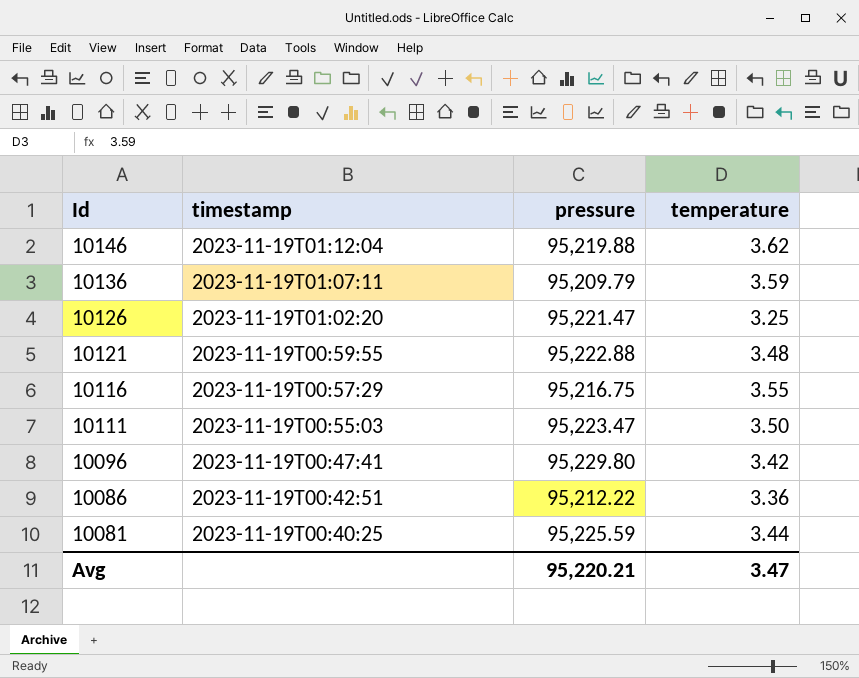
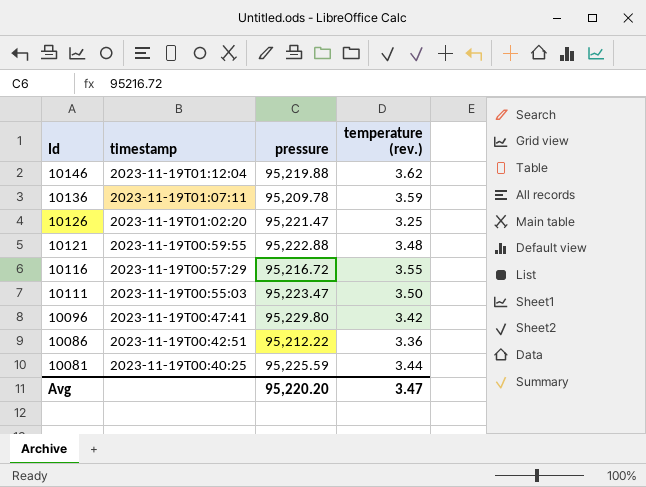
column name: temperature -> temperature (rev.)
10136 | pressure: 95,209.79 -> 95,209.78
10116 | pressure: 95,216.75 -> 95,216.72
Avg | pressure: 95,220.21 -> 95,220.20

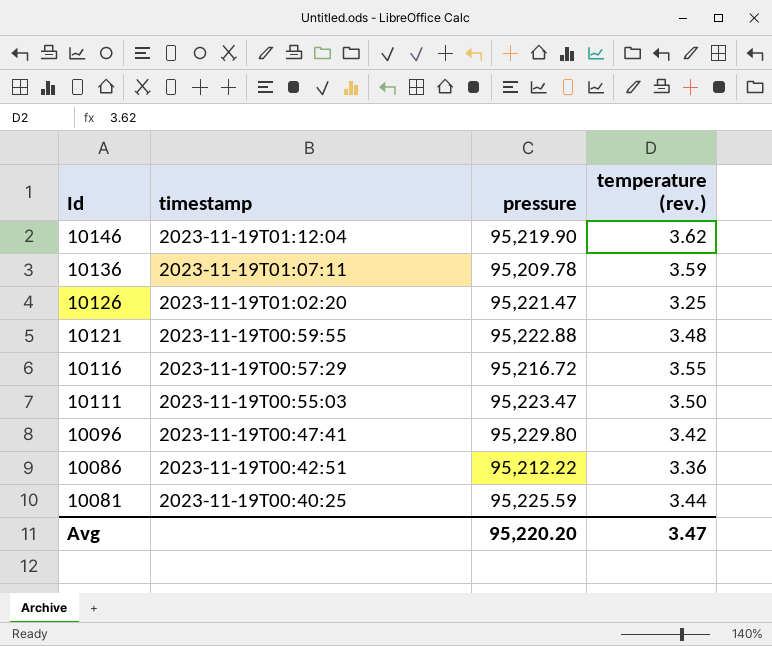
10146 | pressure: 95,219.88 -> 95,219.90

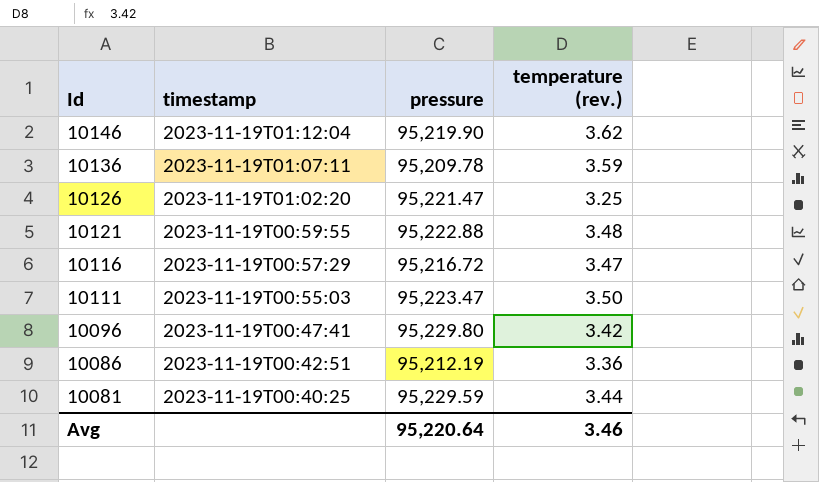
10116 | temperature (rev.): 3.55 -> 3.47
10086 | pressure: 95,212.22 -> 95,212.19
10081 | pressure: 95,225.59 -> 95,229.59
Avg | pressure: 95,220.20 -> 95,220.64
Avg | temperature (rev.): 3.47 -> 3.46

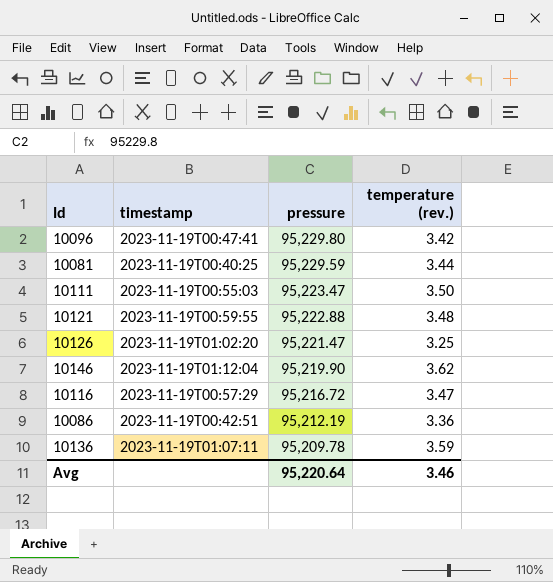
row order: Id descending -> pressure descending

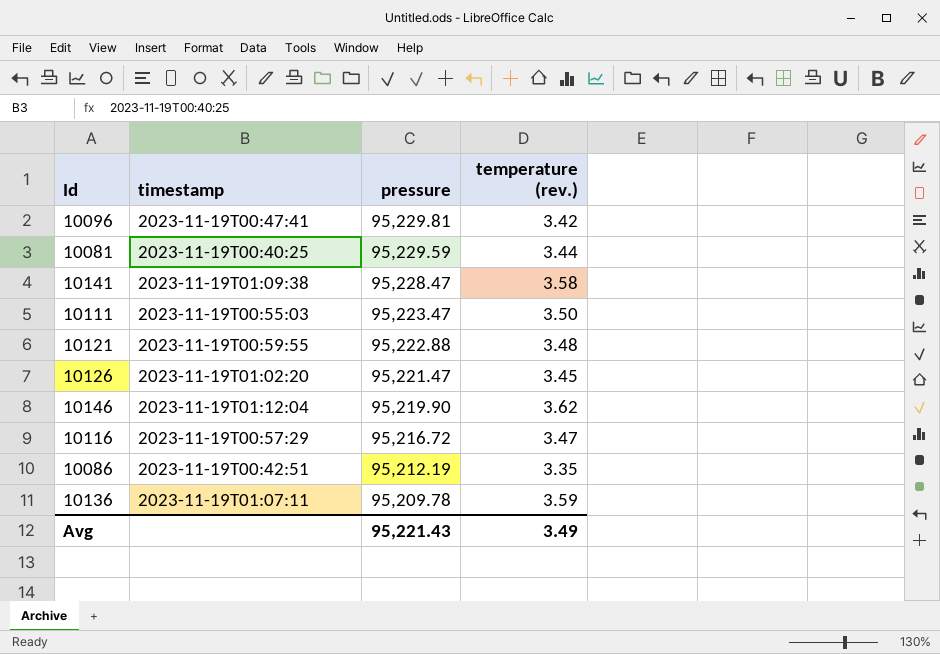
10096 | pressure: 95,229.80 -> 95,229.81
row 10141: none -> 2023-11-19T01:09:38 | 95,228.47 | 3.58
10126 | temperature (rev.): 3.25 -> 3.45
10086 | temperature (rev.): 3.36 -> 3.35
Avg | pressure: 95,220.64 -> 95,221.43
Avg | temperature (rev.): 3.46 -> 3.49

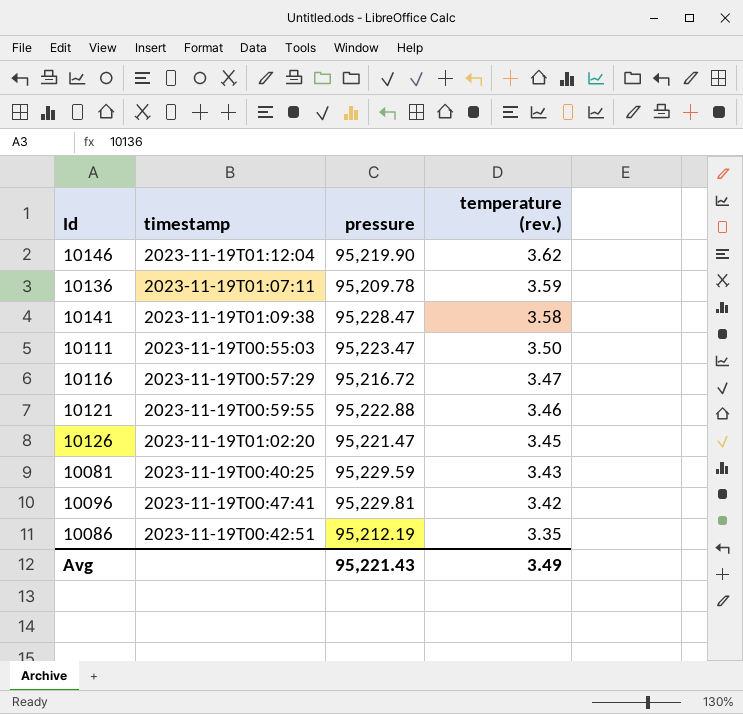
row order: pressure descending -> temperature (rev.) descending
10121 | temperature (rev.): 3.48 -> 3.46
10081 | temperature (rev.): 3.44 -> 3.43

